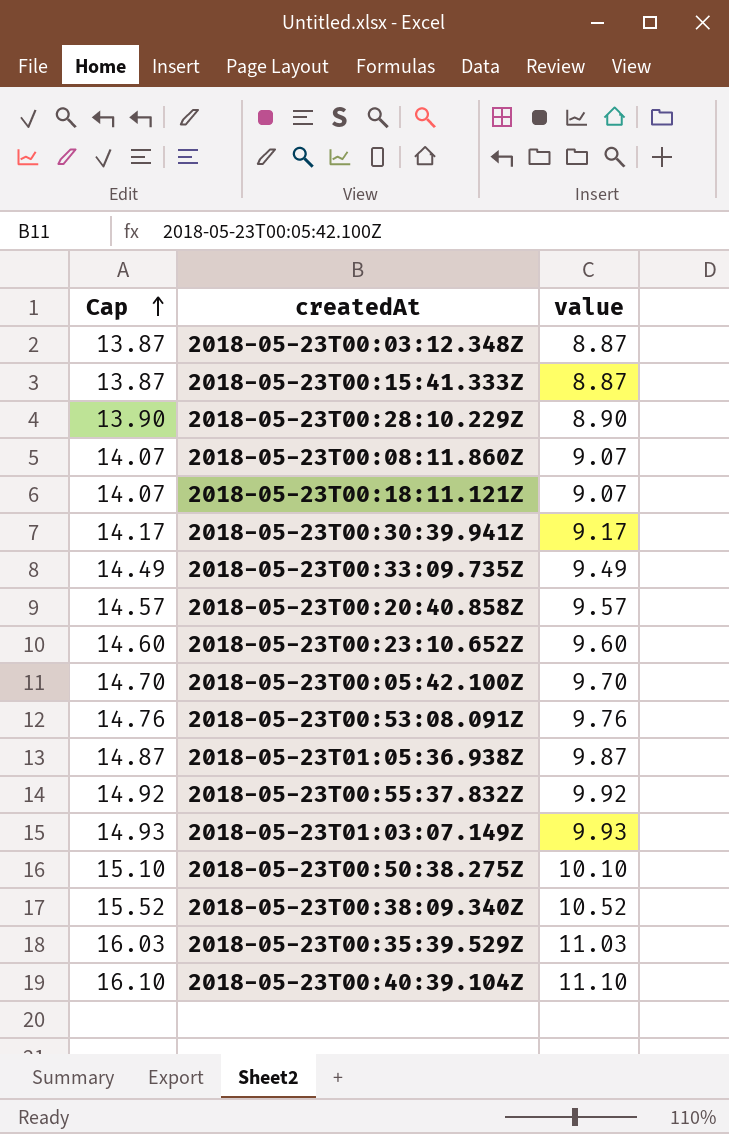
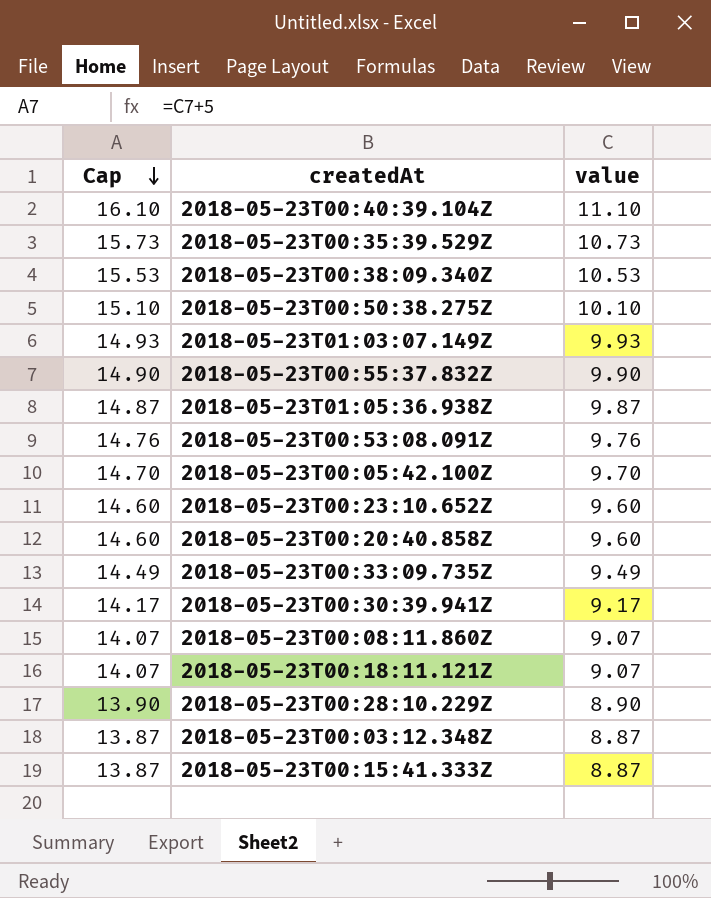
row order: Cap ascending -> Cap descending
2018-05-23T00:35:39.529Z | Cap: 16.03 -> 15.73
2018-05-23T00:35:39.529Z | value: 11.03 -> 10.73
2018-05-23T00:38:09.340Z | Cap: 15.52 -> 15.53
2018-05-23T00:38:09.340Z | value: 10.52 -> 10.53
2018-05-23T00:55:37.832Z | Cap: 14.92 -> 14.90
2018-05-23T00:55:37.832Z | value: 9.92 -> 9.90
2018-05-23T00:20:40.858Z | Cap: 14.57 -> 14.60
2018-05-23T00:20:40.858Z | value: 9.57 -> 9.60

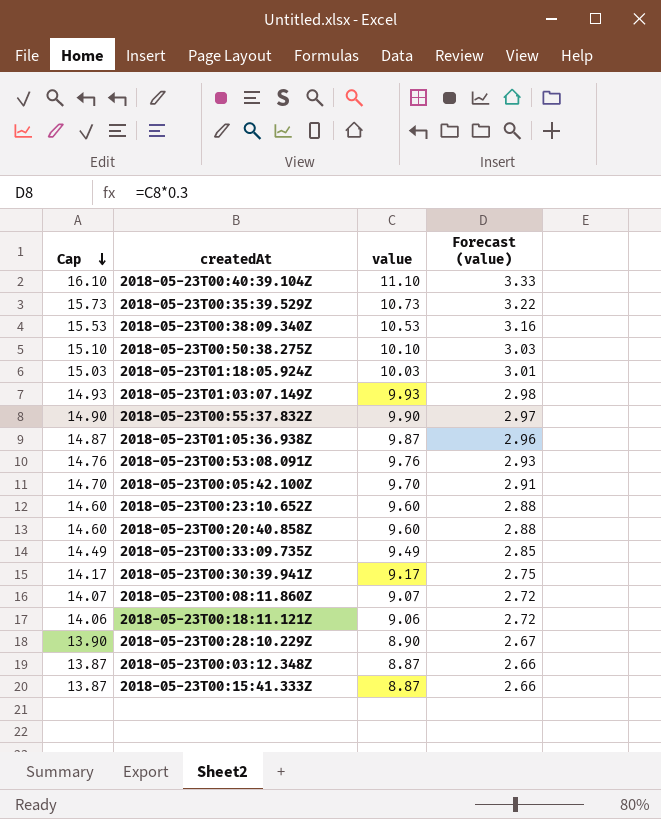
column Forecast (value) | formula: none -> [value] * 0.3
row 2018-05-23T01:18:05.924Z: none -> 15.03 | 10.03 | 3.01
2018-05-23T00:18:11.121Z | Cap: 14.07 -> 14.06
2018-05-23T00:18:11.121Z | value: 9.07 -> 9.06

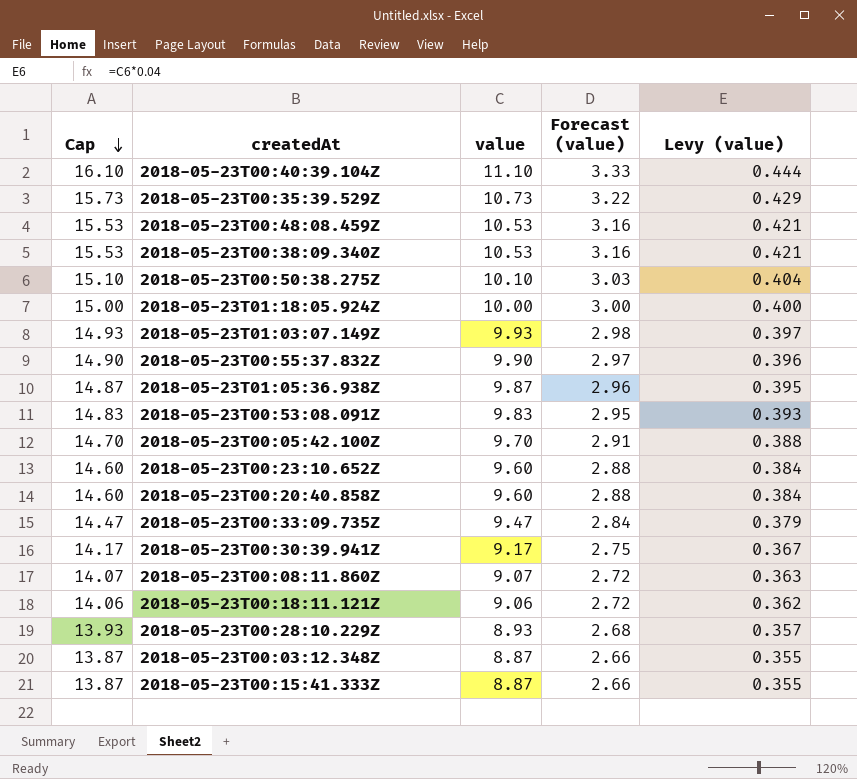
column Levy (value) | formula: none -> [value] * 0.04
row 2018-05-23T00:48:08.459Z: none -> 15.53 | 10.53 | 3.16 | 0.421
2018-05-23T01:18:05.924Z | Cap: 15.03 -> 15.00
2018-05-23T01:18:05.924Z | value: 10.03 -> 10.00
2018-05-23T01:18:05.924Z | Forecast (value): 3.01 -> 3.00
2018-05-23T00:53:08.091Z | Cap: 14.76 -> 14.83
2018-05-23T00:53:08.091Z | value: 9.76 -> 9.83
2018-05-23T00:53:08.091Z | Forecast (value): 2.93 -> 2.95
2018-05-23T00:33:09.735Z | Cap: 14.49 -> 14.47
2018-05-23T00:33:09.735Z | value: 9.49 -> 9.47
2018-05-23T00:33:09.735Z | Forecast (value): 2.85 -> 2.84
2018-05-23T00:28:10.229Z | Cap: 13.90 -> 13.93
2018-05-23T00:28:10.229Z | value: 8.90 -> 8.93
2018-05-23T00:28:10.229Z | Forecast (value): 2.67 -> 2.68

